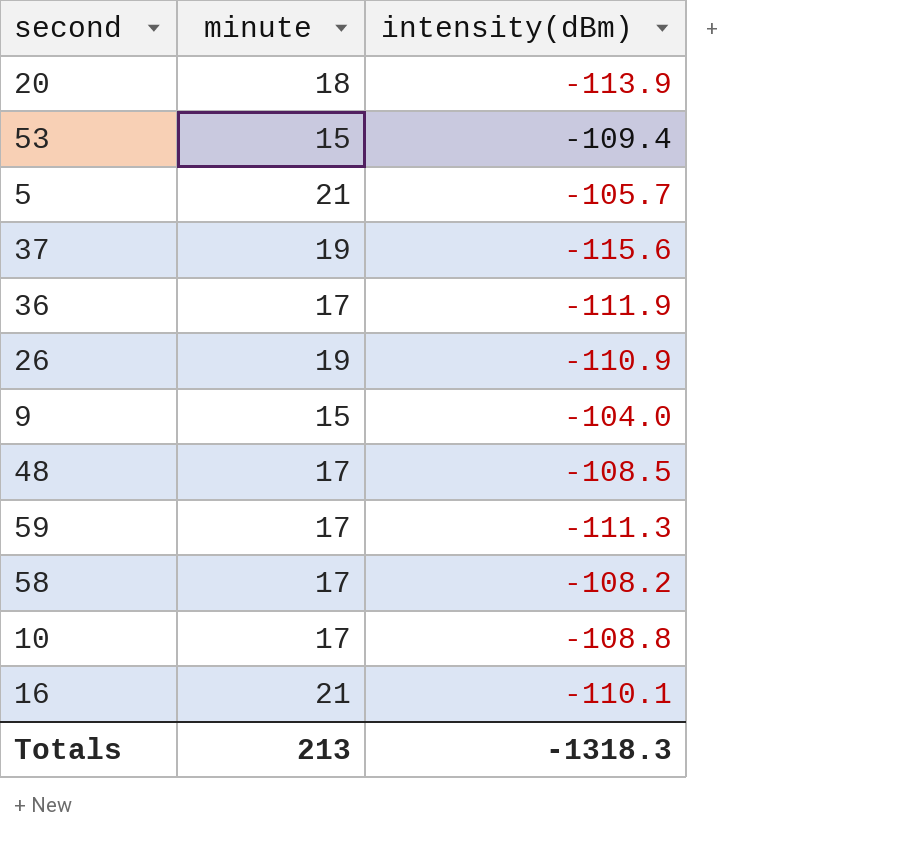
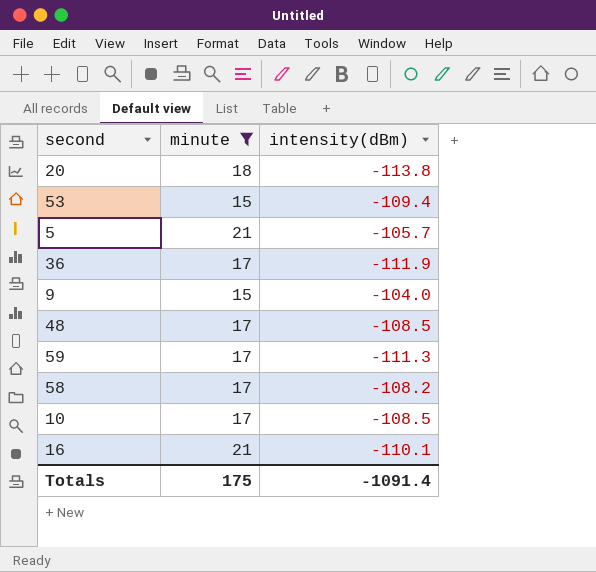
filter: none -> minute != 19
20 | intensity(dBm): -113.9 -> -113.8
10 | intensity(dBm): -108.8 -> -108.5
Totals | minute: 213 -> 175
Totals | intensity(dBm): -1318.3 -> -1091.4

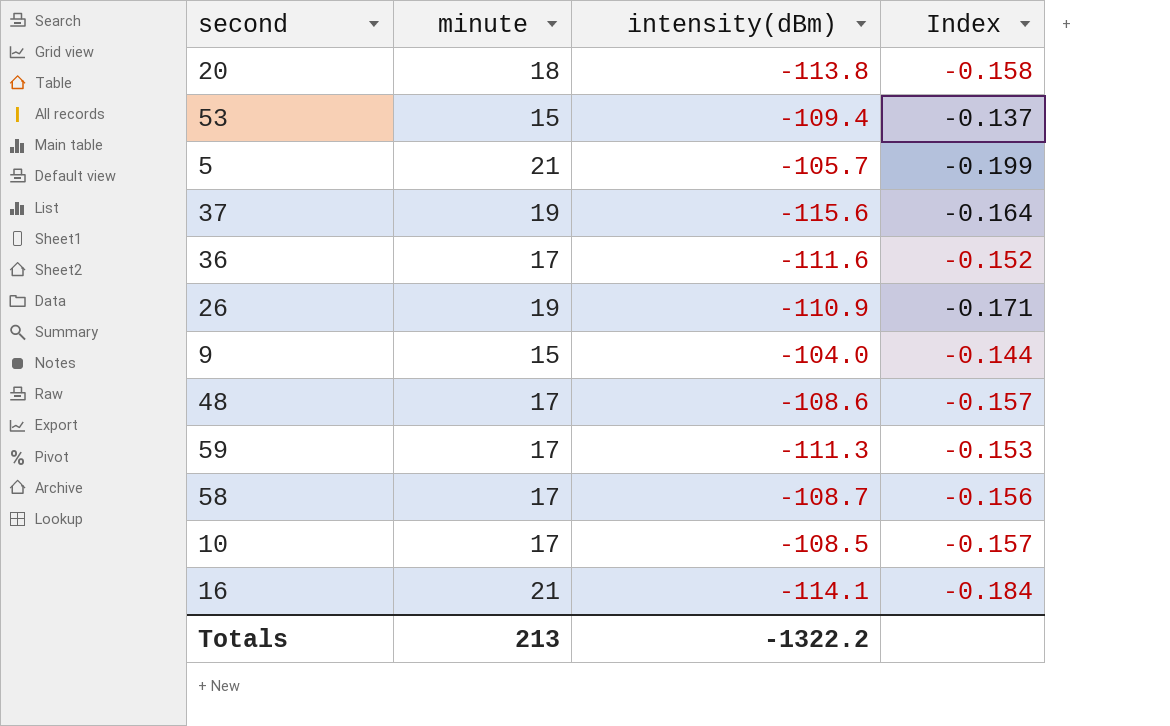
filter: minute != 19 -> none
column Index | formula: none -> [minute] / [intensity(dBm)]
36 | intensity(dBm): -111.9 -> -111.6
48 | intensity(dBm): -108.5 -> -108.6
58 | intensity(dBm): -108.2 -> -108.7
16 | intensity(dBm): -110.1 -> -114.1
Totals | minute: 175 -> 213
Totals | intensity(dBm): -1091.4 -> -1322.2

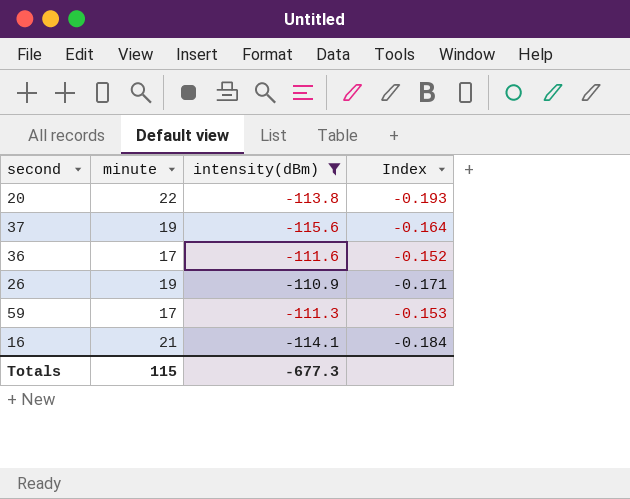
filter: none -> intensity(dBm) <= -110.9
20 | minute: 18 -> 22
20 | Index: -0.158 -> -0.193
Totals | minute: 213 -> 115
Totals | intensity(dBm): -1322.2 -> -677.3

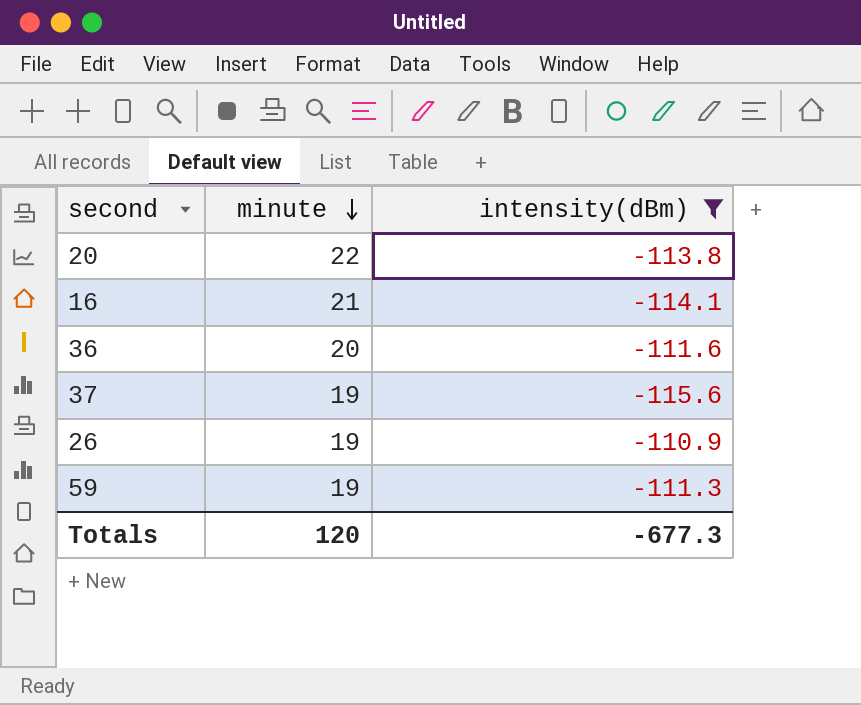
row order: none -> minute descending
column Index | formula: [minute] / [intensity(dBm)] -> none
36 | minute: 17 -> 20
59 | minute: 17 -> 19
Totals | minute: 115 -> 120

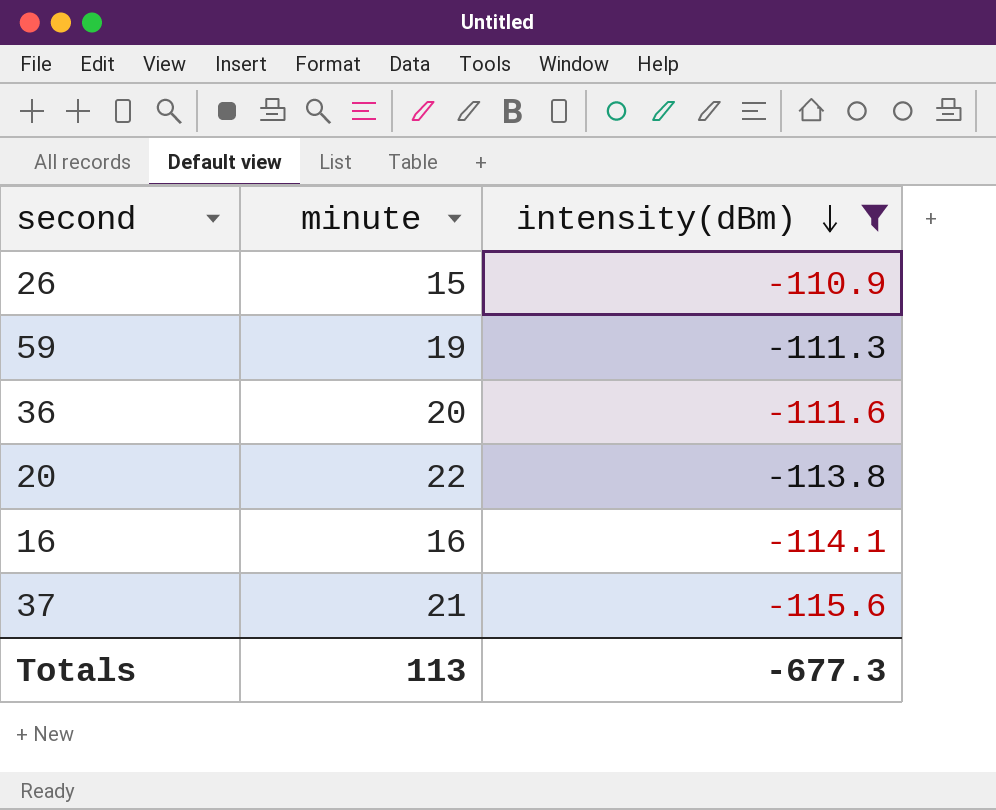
row order: minute descending -> intensity(dBm) descending
26 | minute: 19 -> 15
16 | minute: 21 -> 16
37 | minute: 19 -> 21
Totals | minute: 120 -> 113

